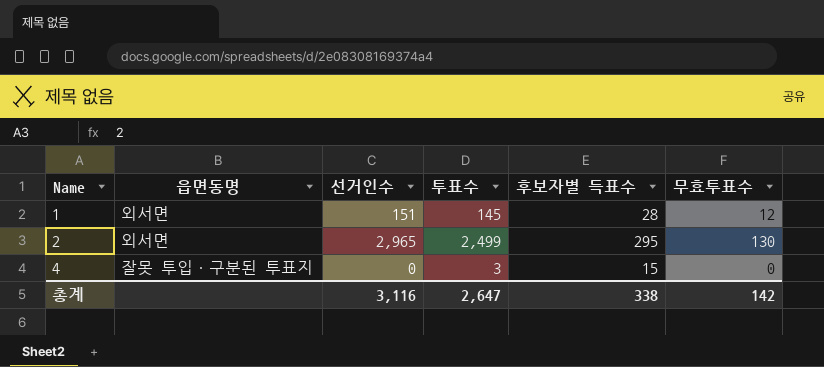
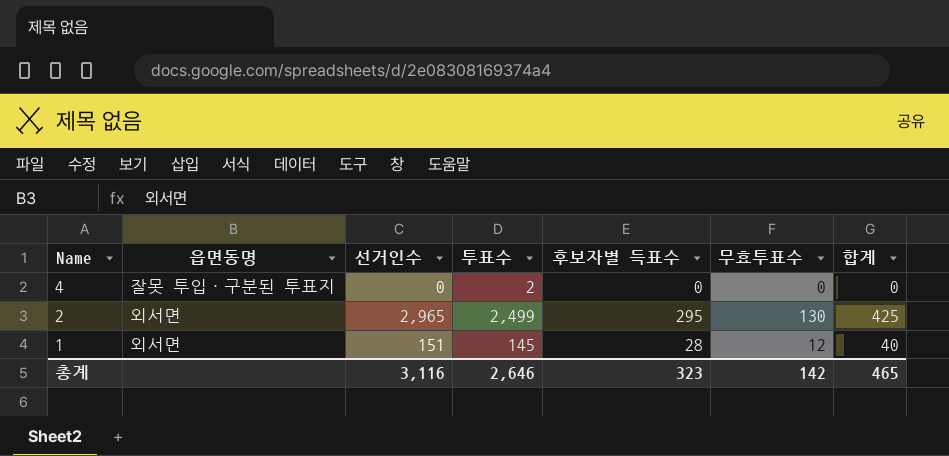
row order: Name ascending -> Name descending
column 합계 | formula: none -> [후보자별 득표수] + [무효투표수]
4 | 투표수: 3 -> 2
4 | 후보자별 득표수: 15 -> 0
총계 | 투표수: 2,647 -> 2,646
총계 | 후보자별 득표수: 338 -> 323

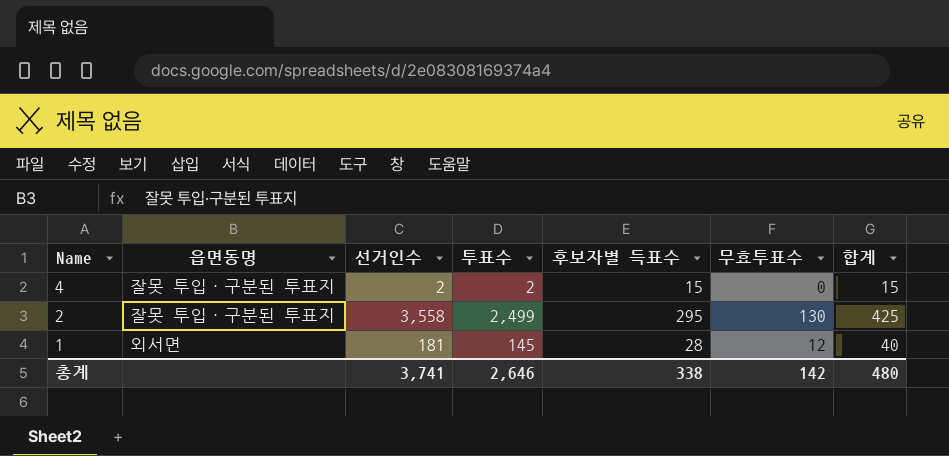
4 | 선거인수: 0 -> 2
4 | 후보자별 득표수: 0 -> 15
4 | 합계: 0 -> 15
2 | 읍면동명: 외서면 -> 잘못 투입·구분된 투표지
2 | 선거인수: 2,965 -> 3,558
1 | 선거인수: 151 -> 181
총계 | 선거인수: 3,116 -> 3,741
총계 | 후보자별 득표수: 323 -> 338
총계 | 합계: 465 -> 480

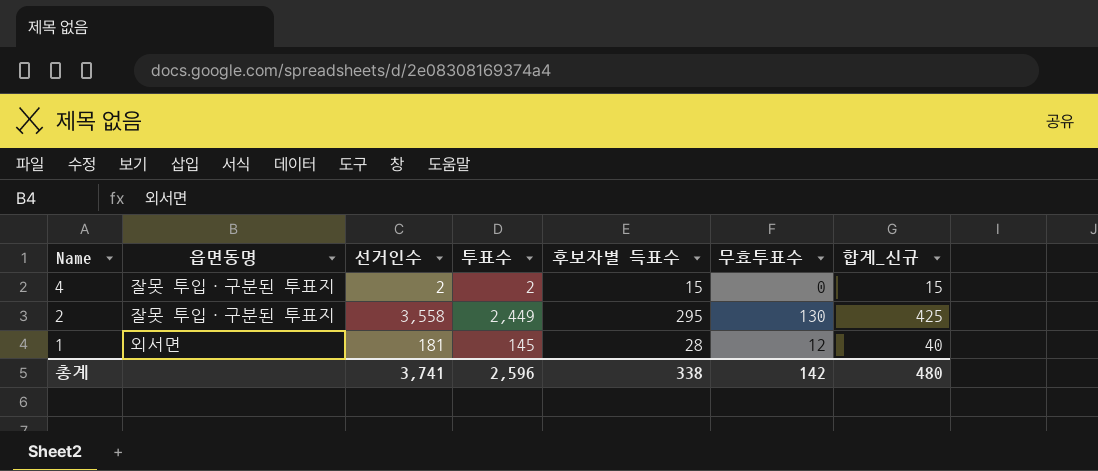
column name: 합계 -> 합계_신규
2 | 투표수: 2,499 -> 2,449
총계 | 투표수: 2,646 -> 2,596

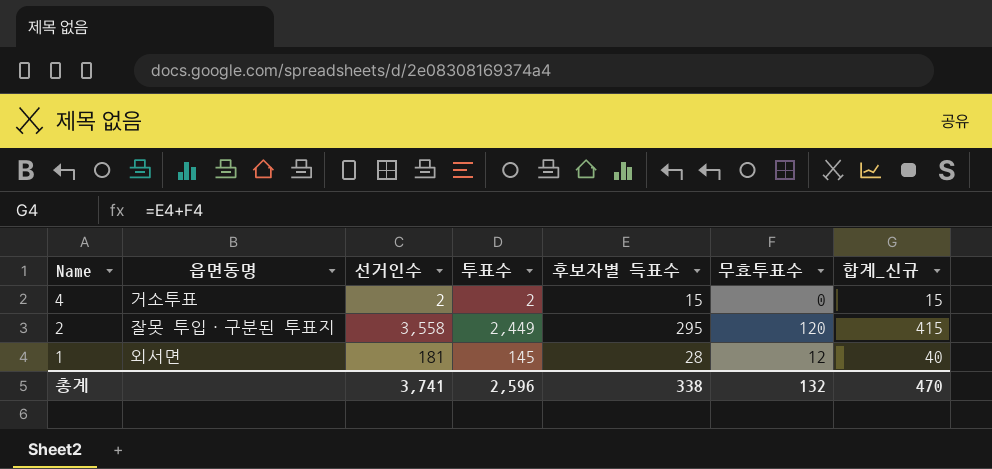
4 | 읍면동명: 잘못 투입·구분된 투표지 -> 거소투표
2 | 무효투표수: 130 -> 120
2 | 합계_신규: 425 -> 415
총계 | 무효투표수: 142 -> 132
총계 | 합계_신규: 480 -> 470

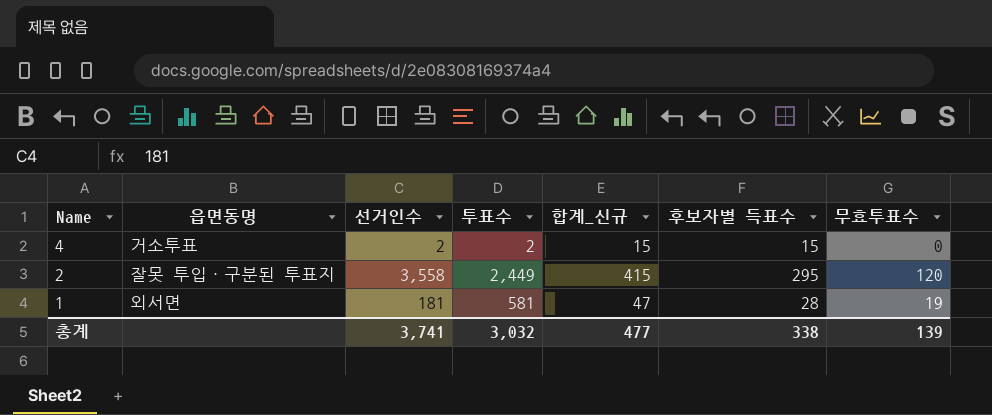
column 합계_신규 | position: 7 -> 5
1 | 투표수: 145 -> 581
1 | 합계_신규: 40 -> 47
1 | 무효투표수: 12 -> 19
총계 | 투표수: 2,596 -> 3,032
총계 | 합계_신규: 470 -> 477
총계 | 무효투표수: 132 -> 139

